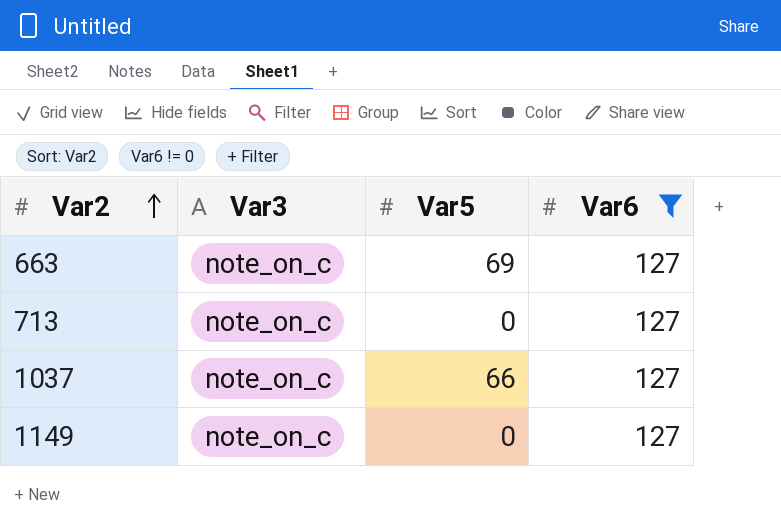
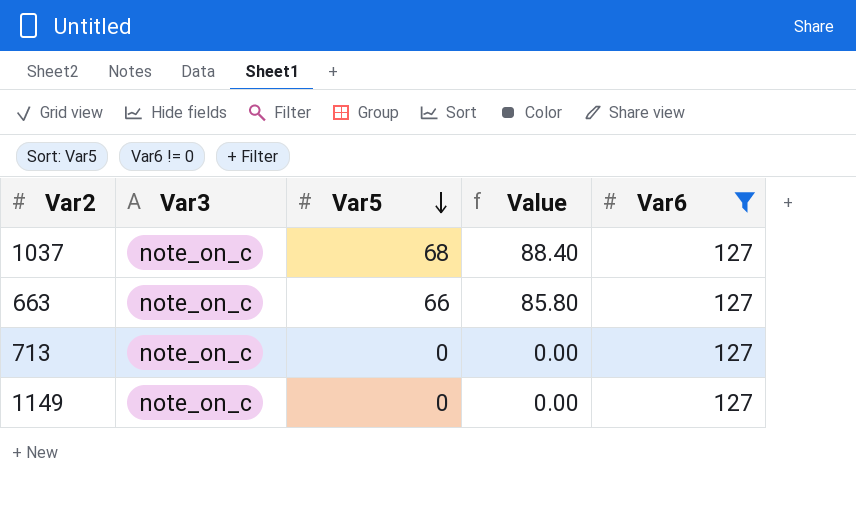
row order: Var2 ascending -> Var5 descending
column Value | formula: none -> [Var5] * 1.3
1037 | Var5: 66 -> 68
663 | Var5: 69 -> 66

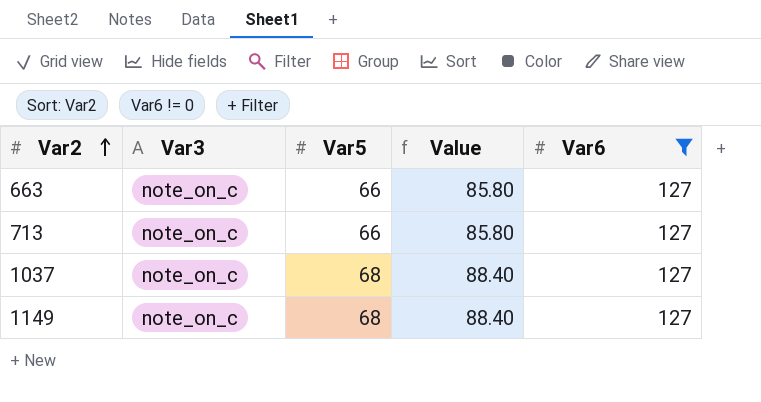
row order: Var5 descending -> Var2 ascending
713 | Var5: 0 -> 66
713 | Value: 0.00 -> 85.80
1149 | Var5: 0 -> 68
1149 | Value: 0.00 -> 88.40

